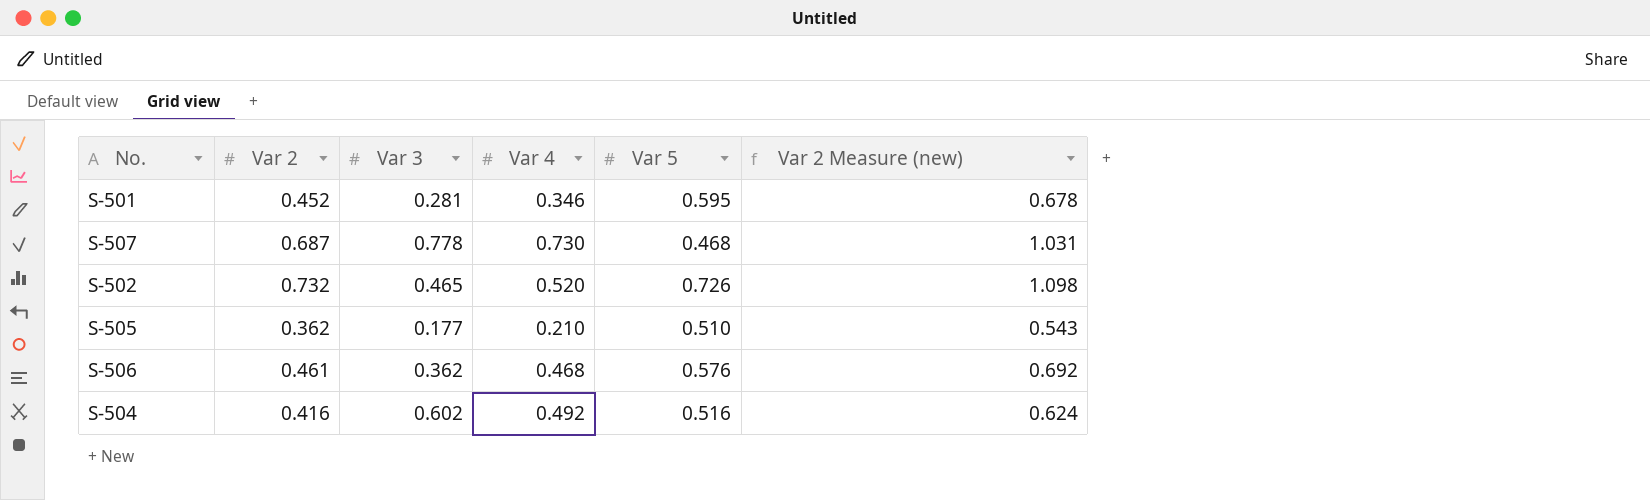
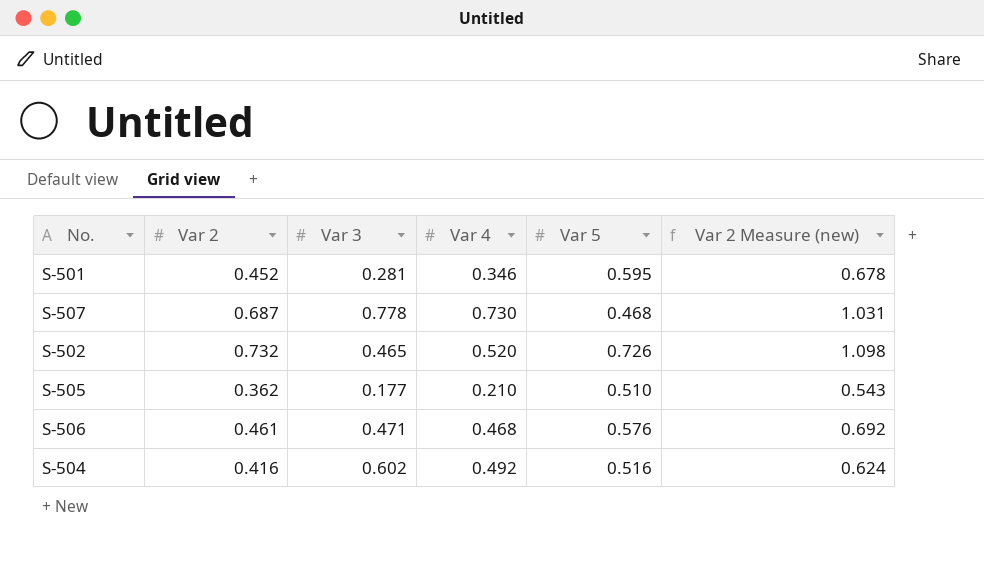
S-506 | Var 3: 0.362 -> 0.471

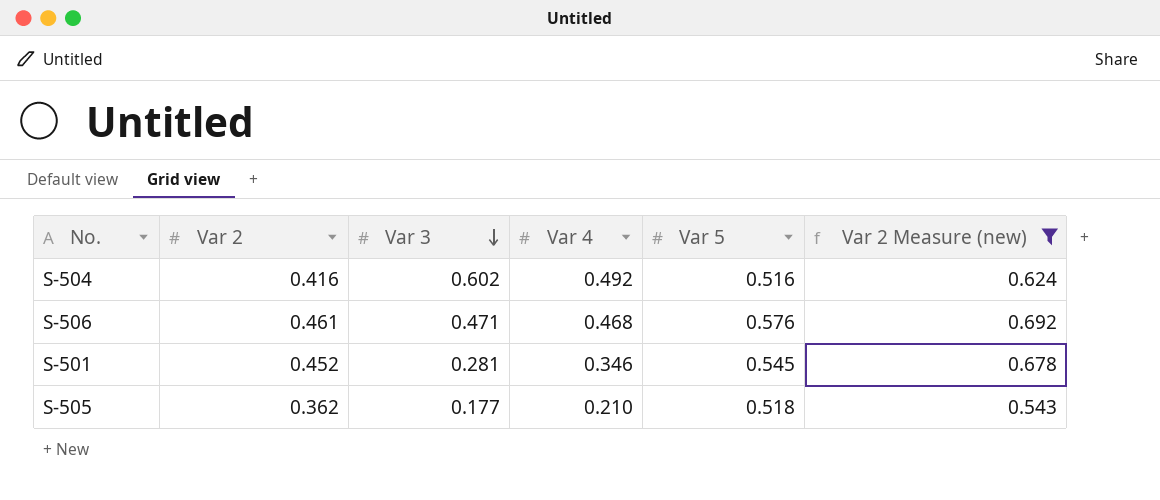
filter: none -> Var 2 Measure (new) <= 0.692
row order: none -> Var 3 descending
S-501 | Var 5: 0.595 -> 0.545
S-505 | Var 5: 0.510 -> 0.518

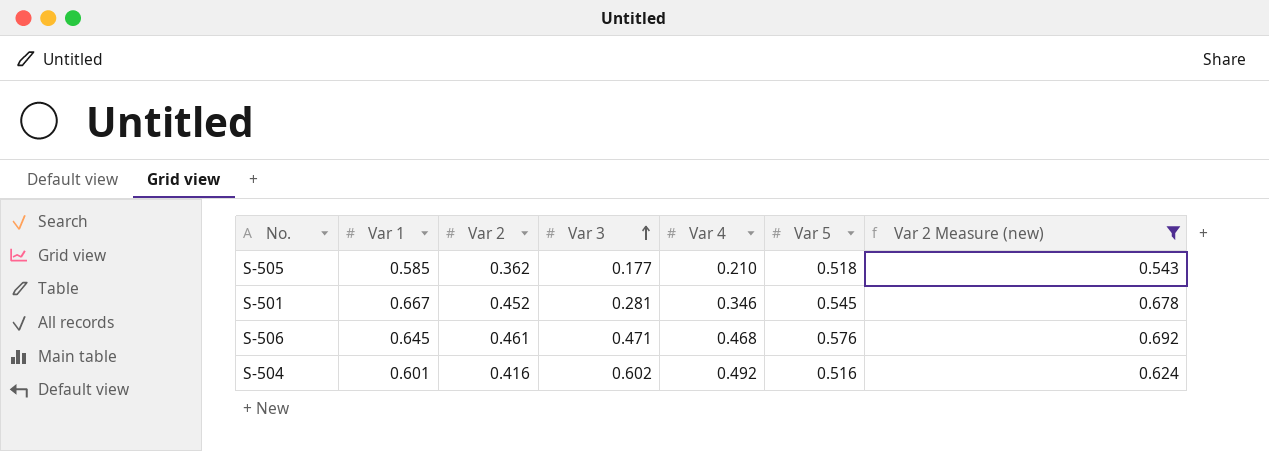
row order: Var 3 descending -> Var 3 ascending
column Var 1 | position: none -> 2

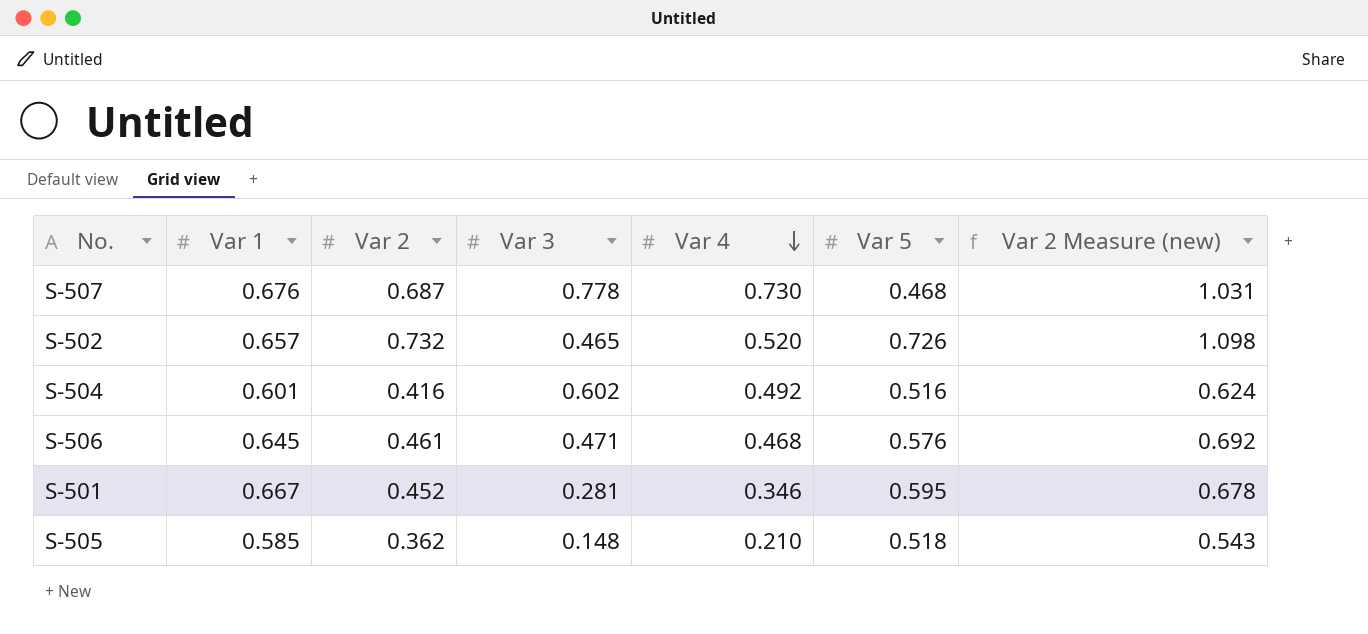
filter: Var 2 Measure (new) <= 0.692 -> none
row order: Var 3 ascending -> Var 4 descending
S-501 | Var 5: 0.545 -> 0.595
S-505 | Var 3: 0.177 -> 0.148

